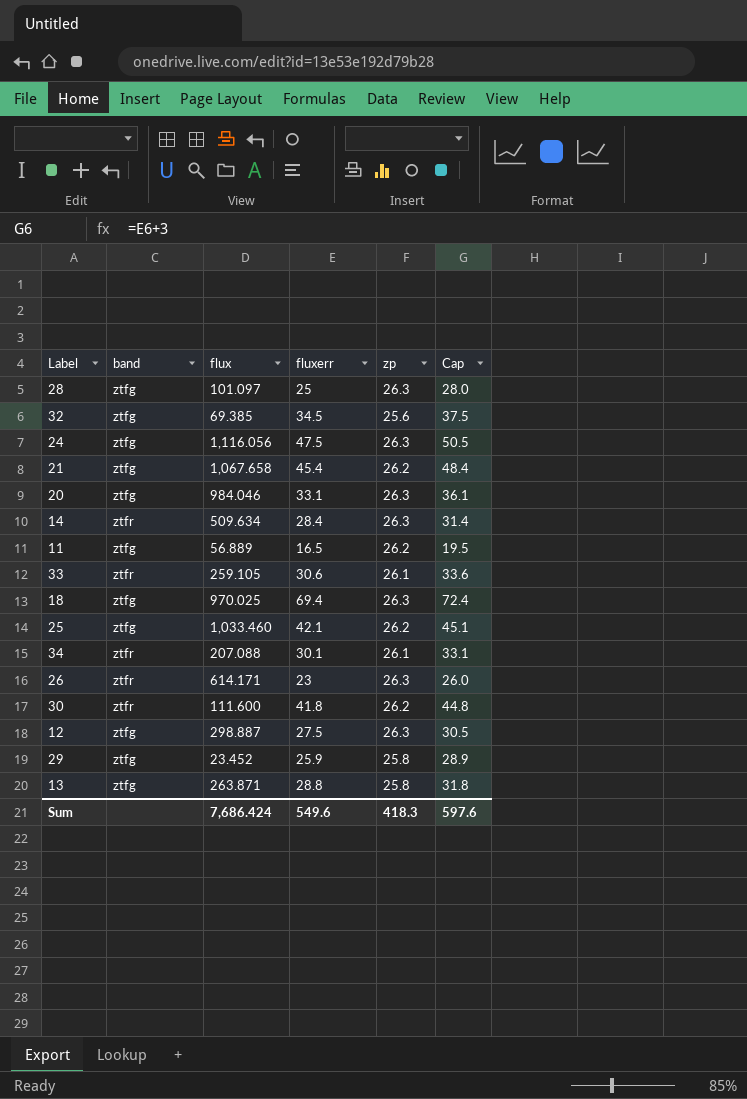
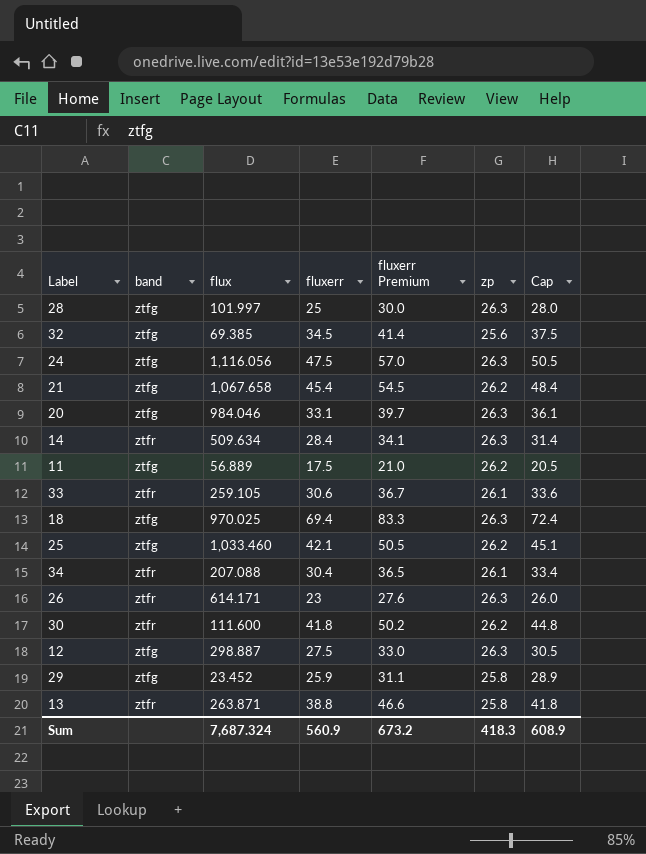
column fluxerr Premium | formula: none -> [fluxerr] * 1.2
28 | flux: 101.097 -> 101.997
11 | fluxerr: 16.5 -> 17.5
11 | Cap: 19.5 -> 20.5
34 | fluxerr: 30.1 -> 30.4
34 | Cap: 33.1 -> 33.4
13 | band: ztfg -> ztfr
13 | fluxerr: 28.8 -> 38.8
13 | Cap: 31.8 -> 41.8
Sum | flux: 7,686.424 -> 7,687.324
Sum | fluxerr: 549.6 -> 560.9
Sum | Cap: 597.6 -> 608.9

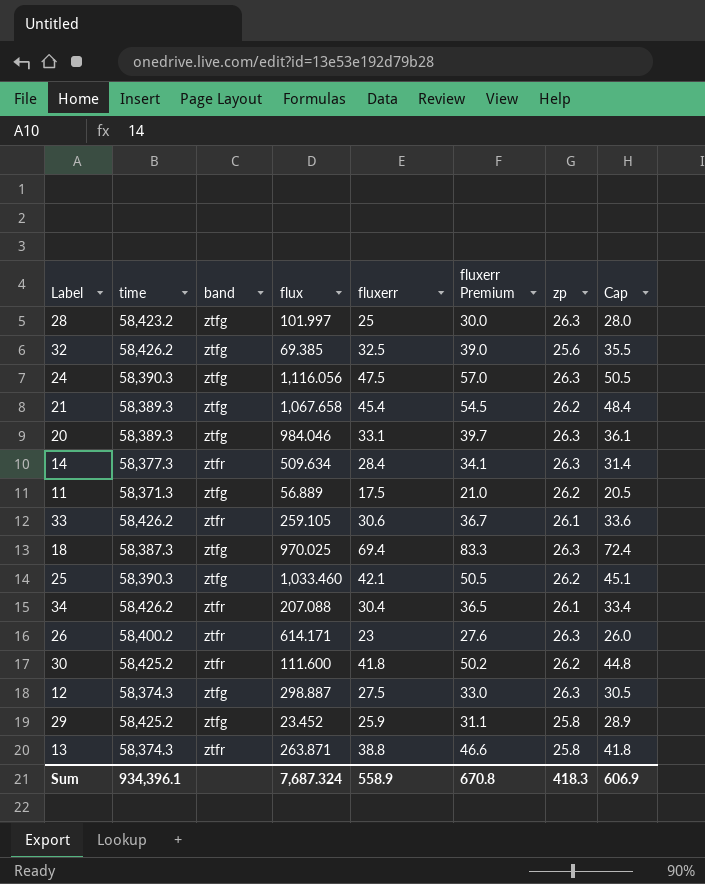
column time | position: none -> 2
32 | fluxerr: 34.5 -> 32.5
32 | fluxerr Premium: 41.4 -> 39.0
32 | Cap: 37.5 -> 35.5
Sum | fluxerr: 560.9 -> 558.9
Sum | fluxerr Premium: 673.2 -> 670.8
Sum | Cap: 608.9 -> 606.9

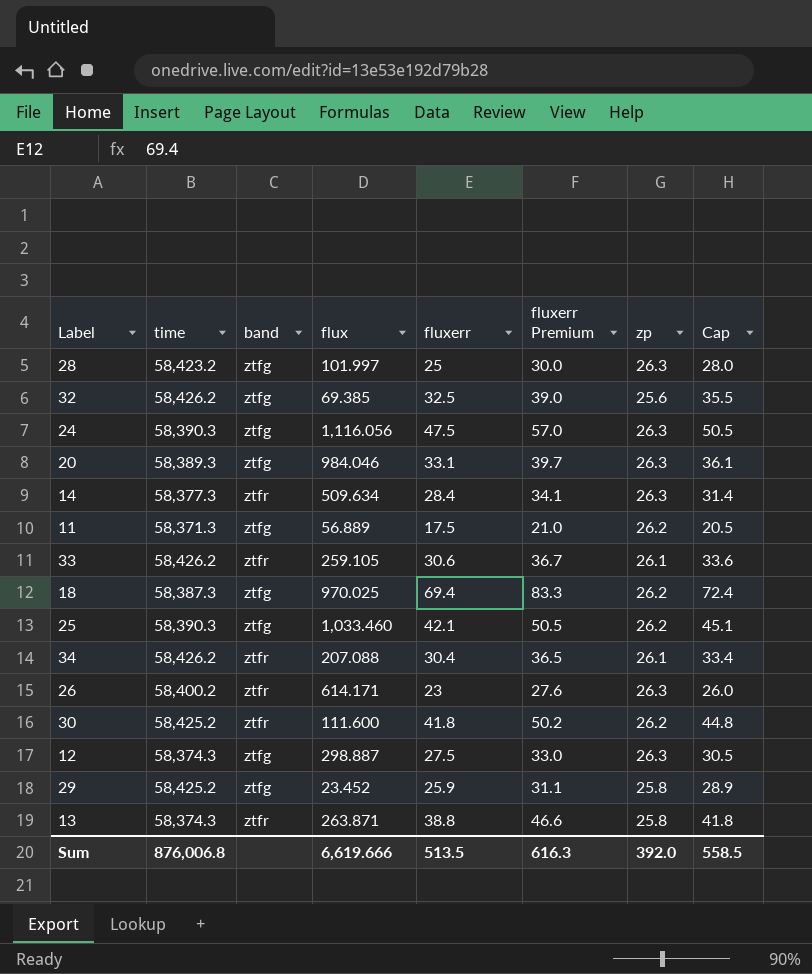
row 21: 58,389.3 | ztfg | 1,067.658 | 45.4 | 54.5 | 26.2 | 48.4 -> none
18 | zp: 26.3 -> 26.2
Sum | time: 934,396.1 -> 876,006.8
Sum | flux: 7,687.324 -> 6,619.666
Sum | fluxerr: 558.9 -> 513.5
Sum | fluxerr Premium: 670.8 -> 616.3
Sum | zp: 418.3 -> 392.0
Sum | Cap: 606.9 -> 558.5

